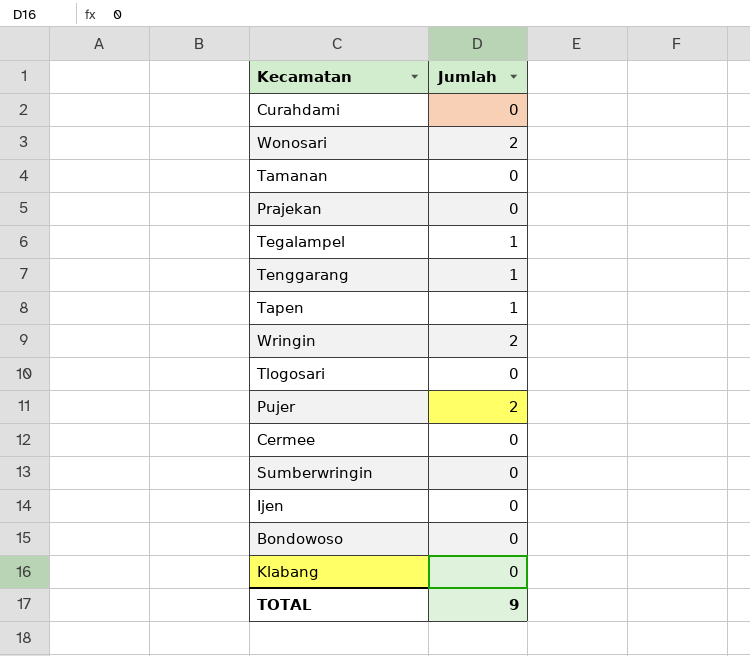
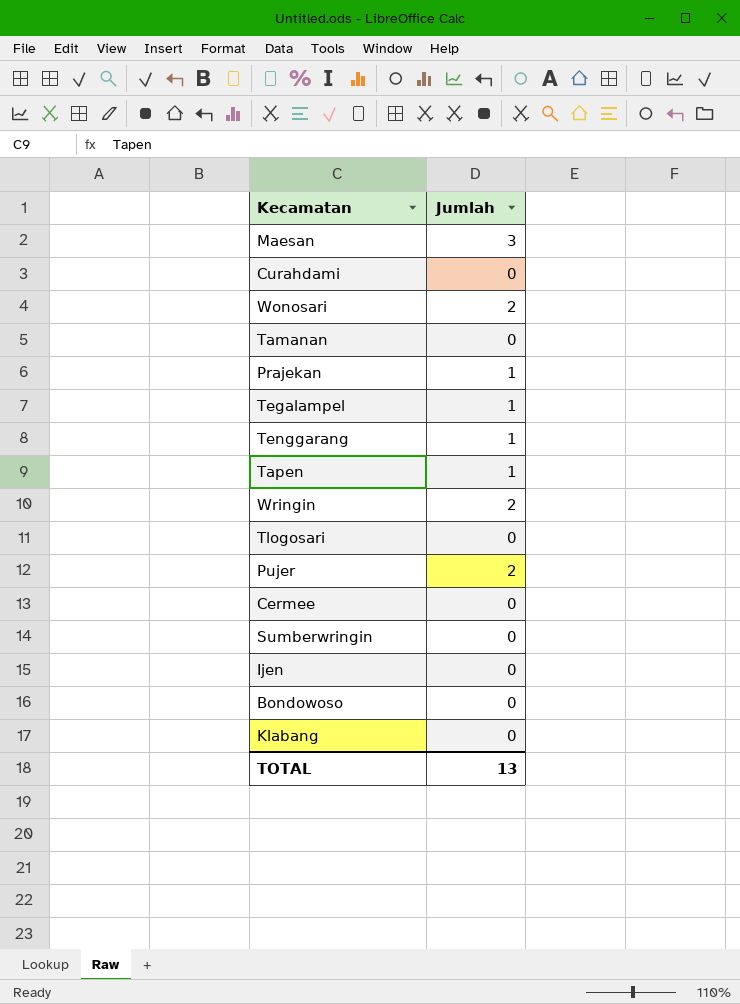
row Maesan: none -> 3
Prajekan | Jumlah: 0 -> 1
TOTAL | Jumlah: 9 -> 13

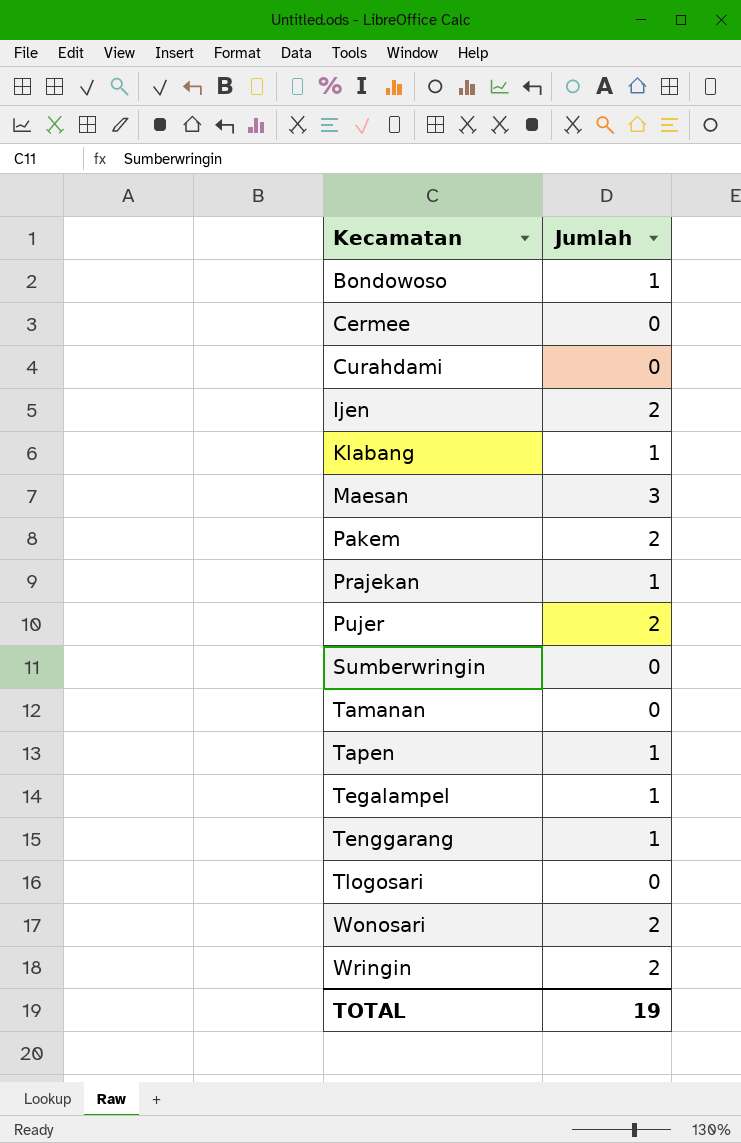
row order: none -> Kecamatan ascending
Bondowoso | Jumlah: 0 -> 1
Ijen | Jumlah: 0 -> 2
Klabang | Jumlah: 0 -> 1
row Pakem: none -> 2
TOTAL | Jumlah: 13 -> 19

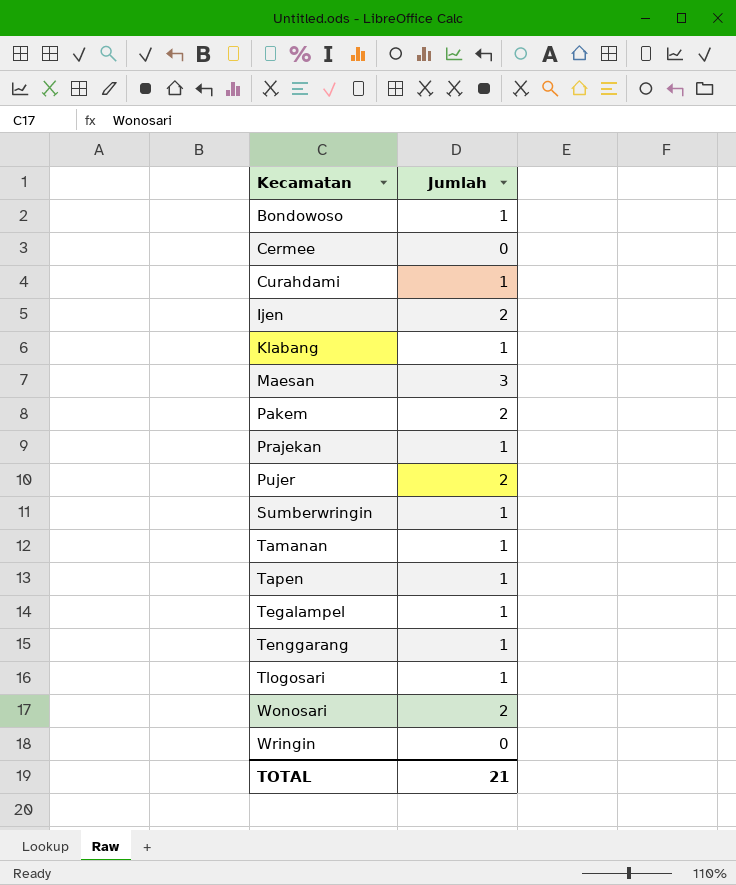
Curahdami | Jumlah: 0 -> 1
Sumberwringin | Jumlah: 0 -> 1
Tamanan | Jumlah: 0 -> 1
Tlogosari | Jumlah: 0 -> 1
Wringin | Jumlah: 2 -> 0
TOTAL | Jumlah: 19 -> 21

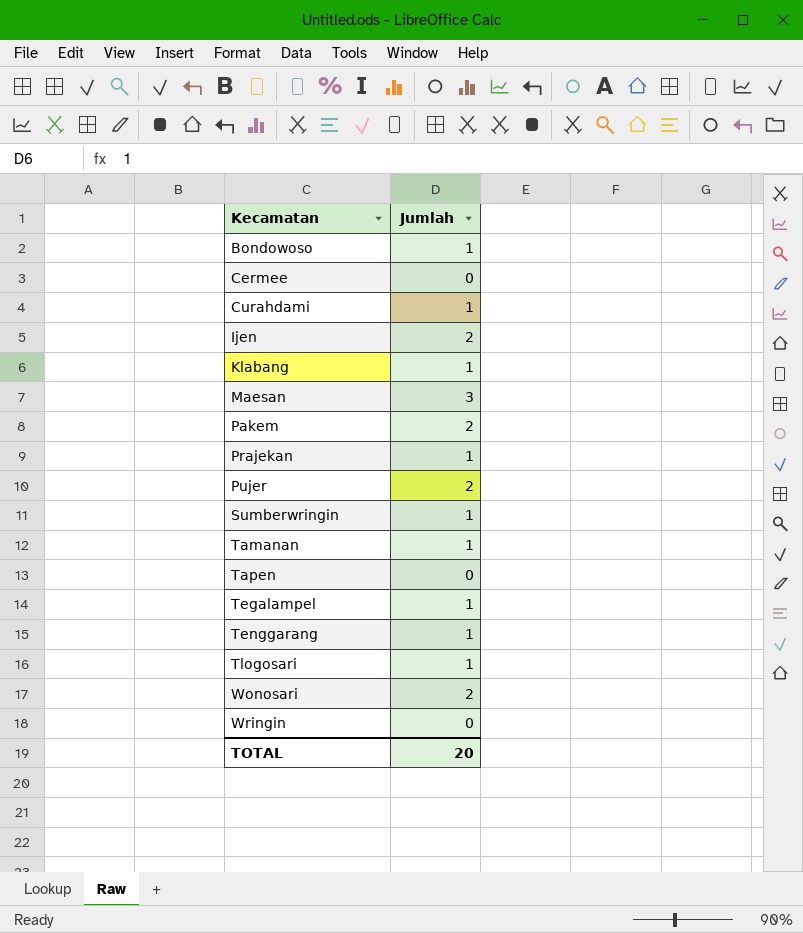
Tapen | Jumlah: 1 -> 0
TOTAL | Jumlah: 21 -> 20

